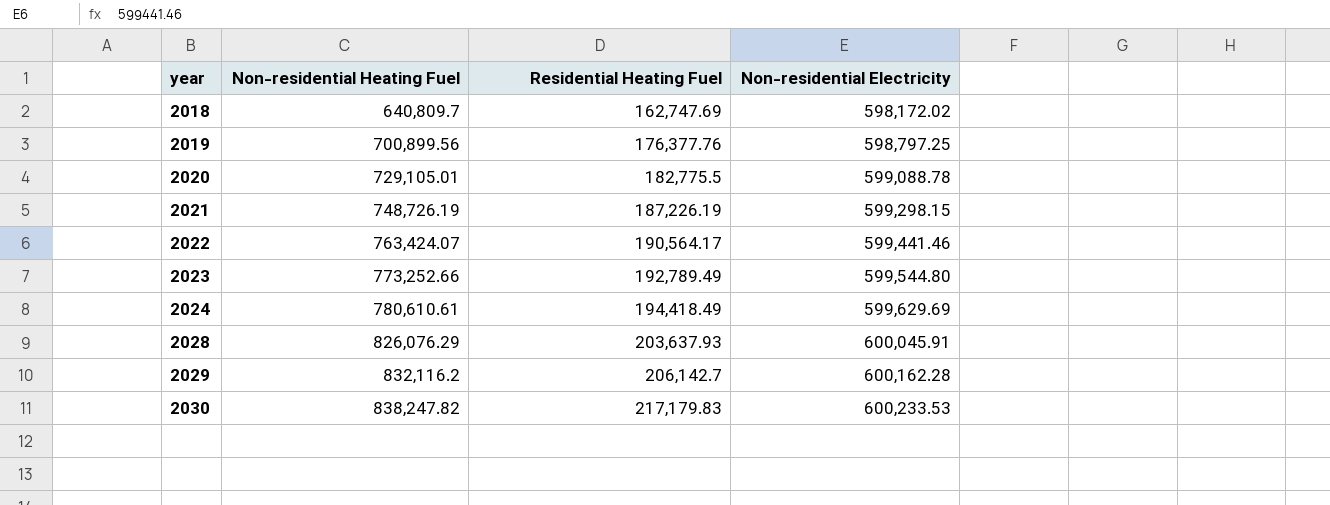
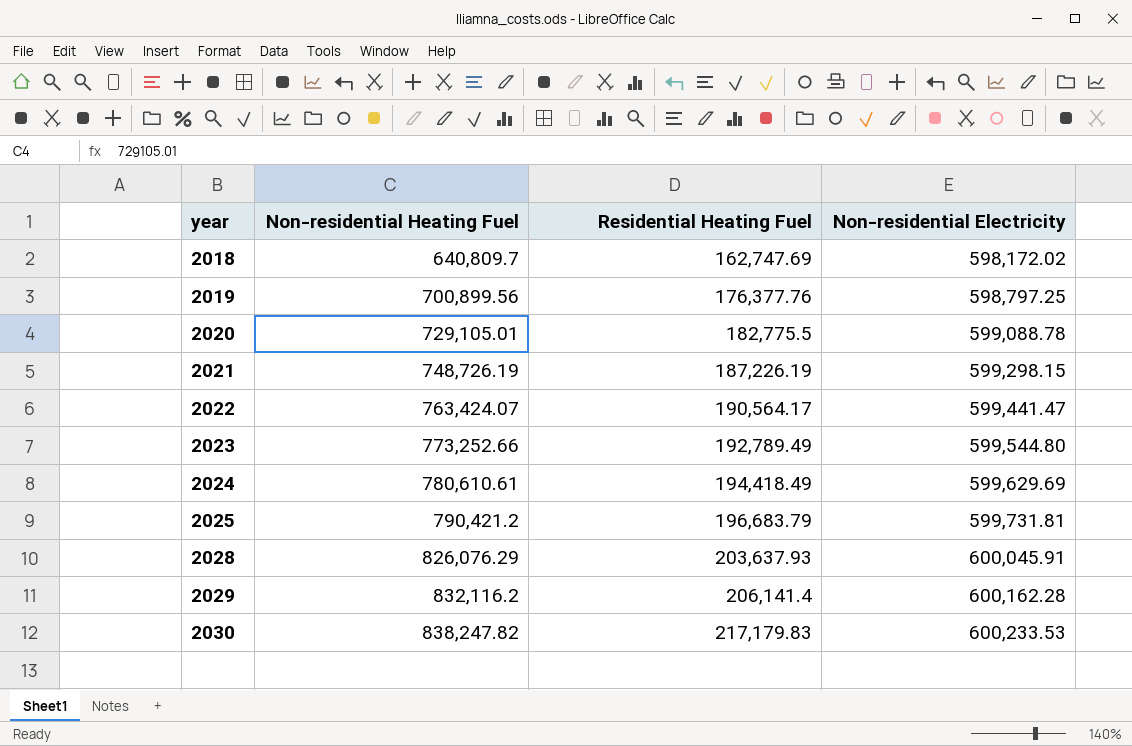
2022 | Non-residential Electricity: 599,441.46 -> 599,441.47
row 2025: none -> 790,421.2 | 196,683.79 | 599,731.81
2029 | Residential Heating Fuel: 206,142.7 -> 206,141.4

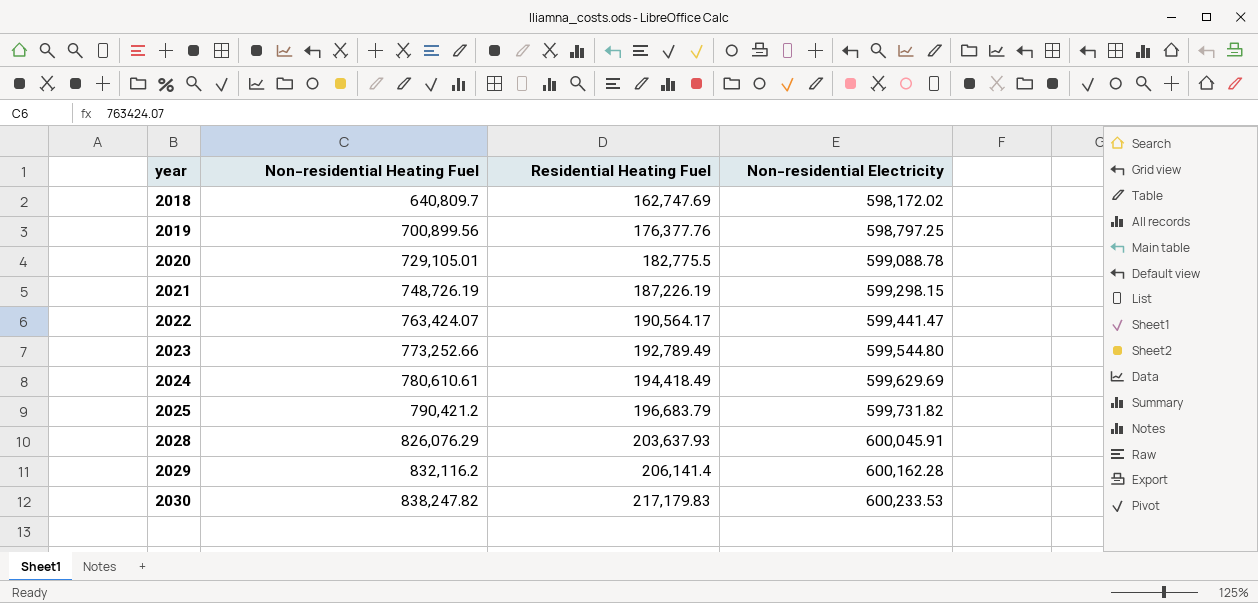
2025 | Non-residential Electricity: 599,731.81 -> 599,731.82

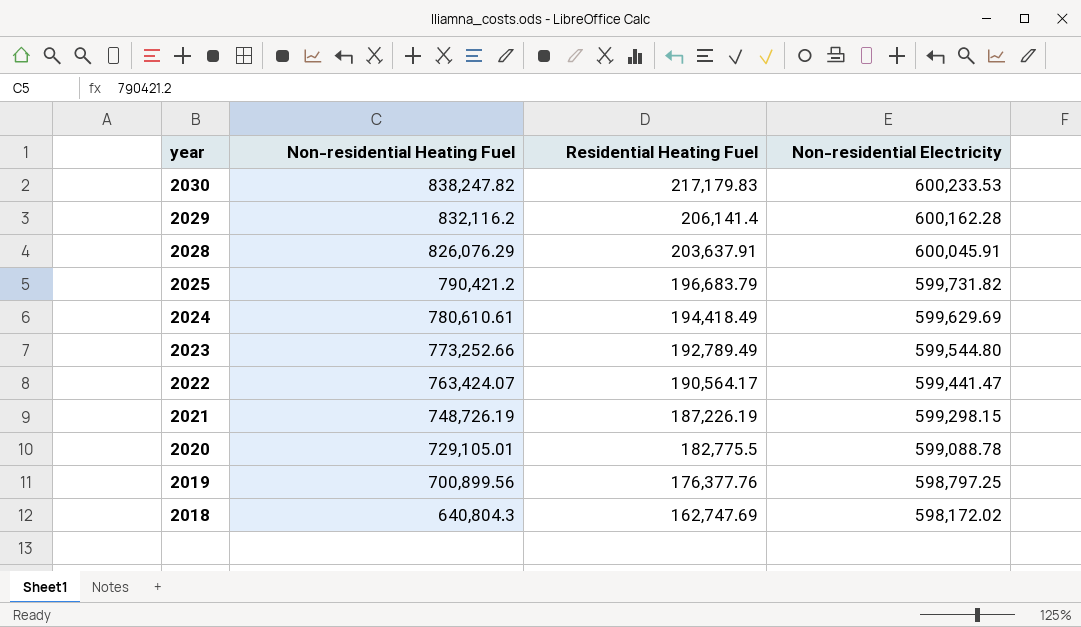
row order: year ascending -> year descending
2028 | Residential Heating Fuel: 203,637.93 -> 203,637.91
2018 | Non-residential Heating Fuel: 640,809.7 -> 640,804.3

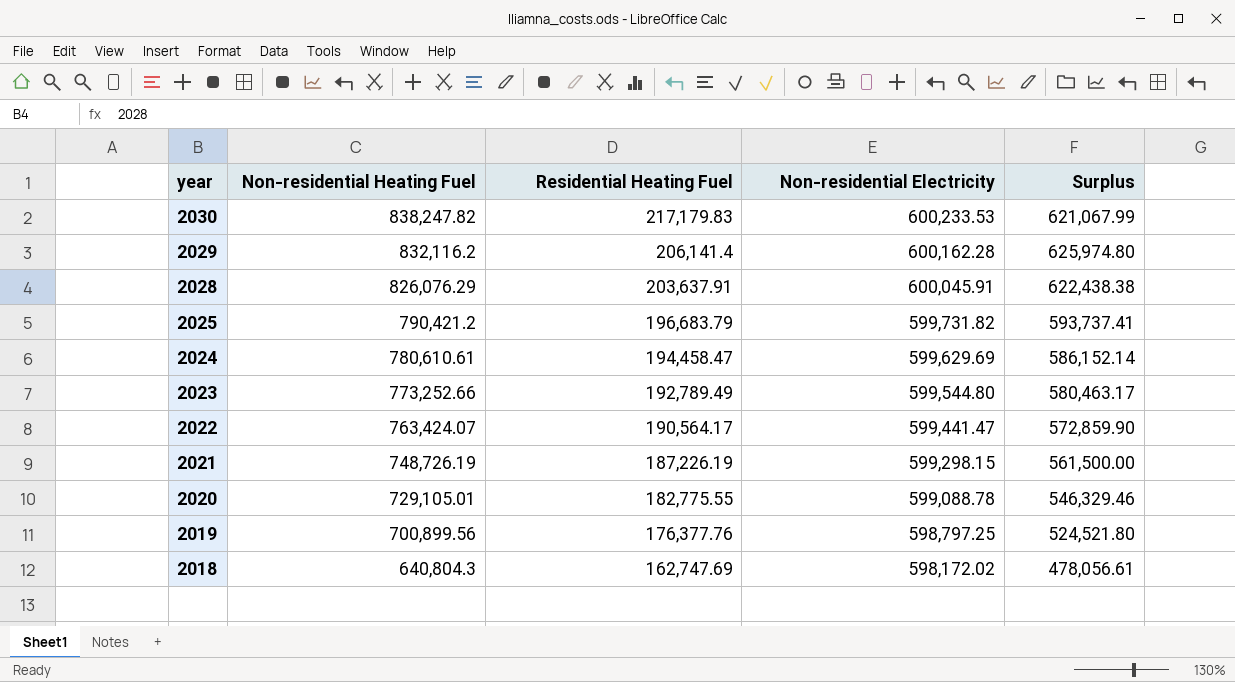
column Surplus | formula: none -> [Non-residential Heating Fuel] - [Residential Heating Fuel]
2024 | Residential Heating Fuel: 194,418.49 -> 194,458.47
2020 | Residential Heating Fuel: 182,775.5 -> 182,775.55

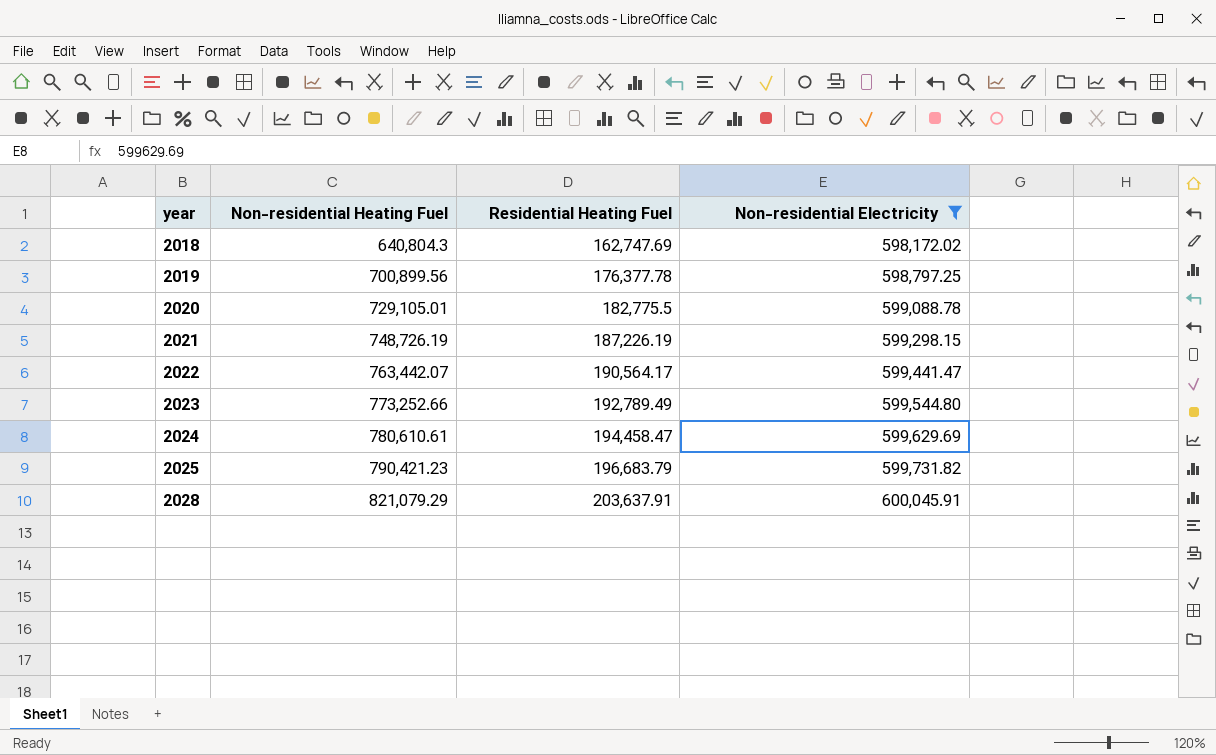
filter: none -> Non-residential Electricity <= 600,045.91
row order: year descending -> year ascending
column Surplus | formula: [Non-residential Heating Fuel] - [Residential Heating Fuel] -> none
2019 | Residential Heating Fuel: 176,377.76 -> 176,377.78
2020 | Residential Heating Fuel: 182,775.55 -> 182,775.5
2022 | Non-residential Heating Fuel: 763,424.07 -> 763,442.07
2025 | Non-residential Heating Fuel: 790,421.2 -> 790,421.23
2028 | Non-residential Heating Fuel: 826,076.29 -> 821,079.29

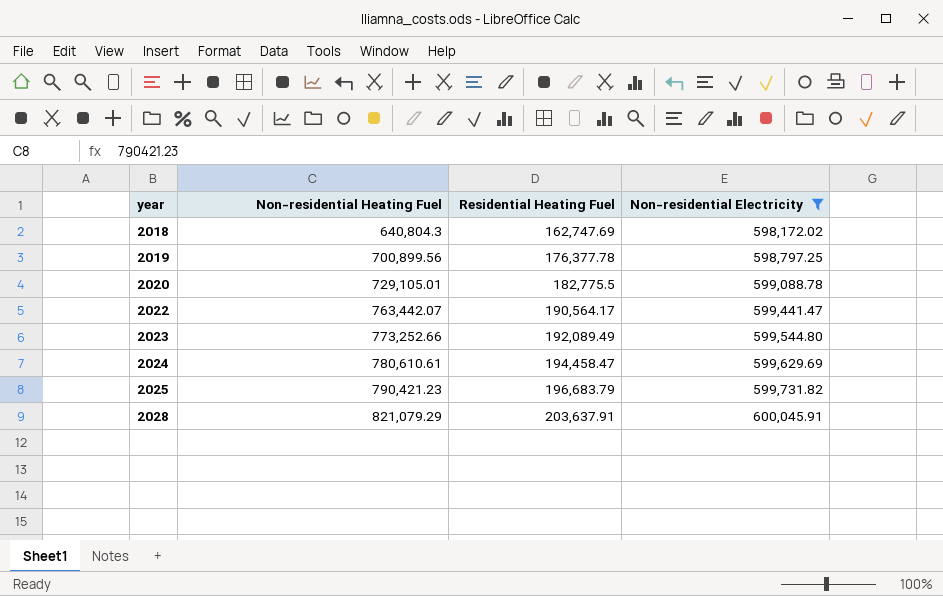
row 2021: 748,726.19 | 187,226.19 | 599,298.15 -> none
2023 | Residential Heating Fuel: 192,789.49 -> 192,089.49

